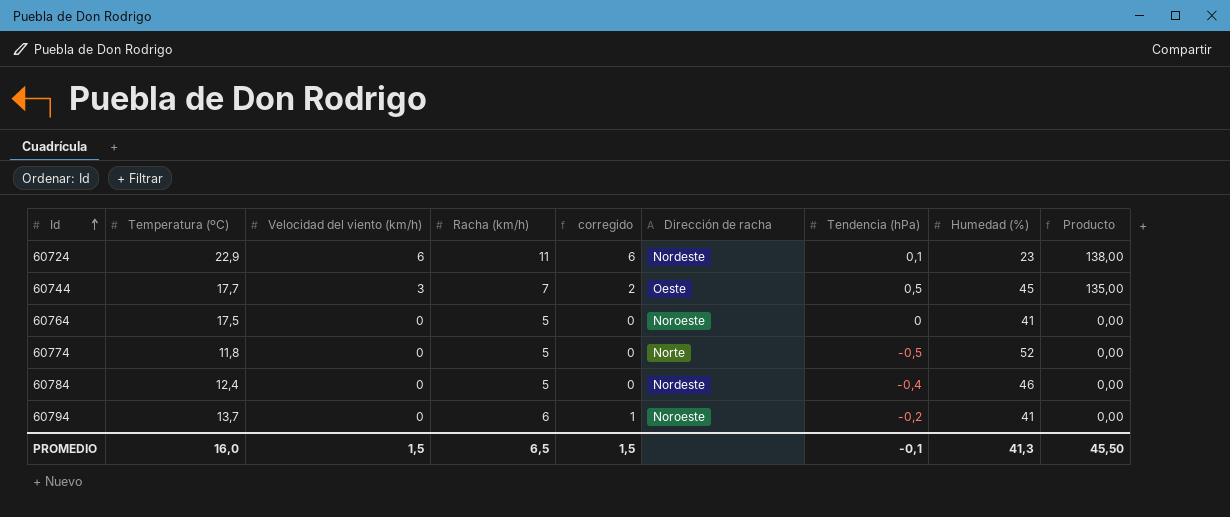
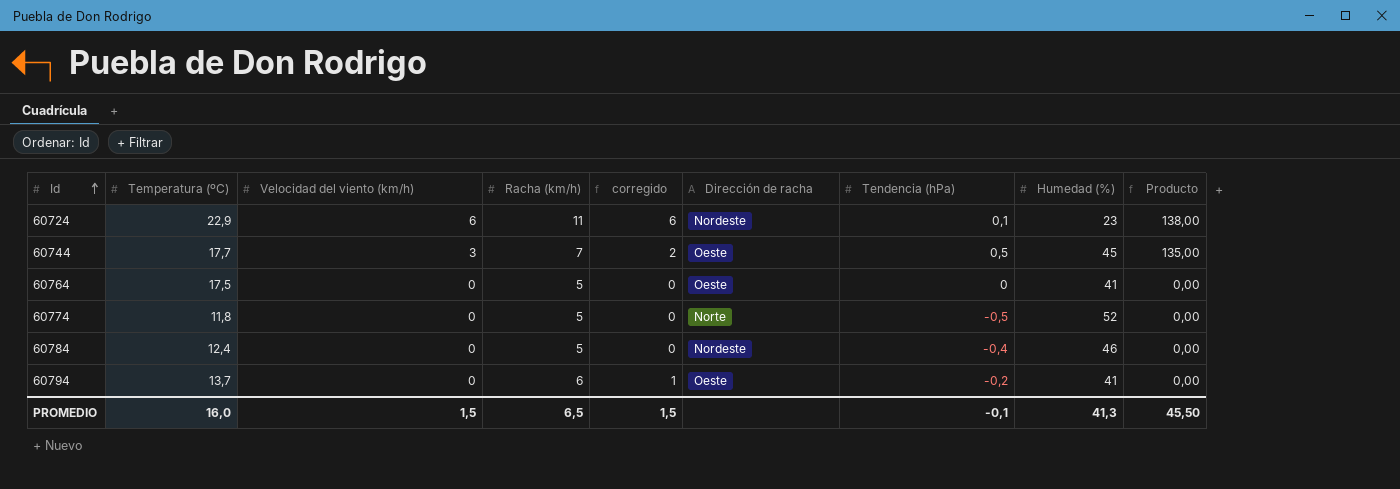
60764 | Dirección de racha: Noroeste -> Oeste
60794 | Dirección de racha: Noroeste -> Oeste

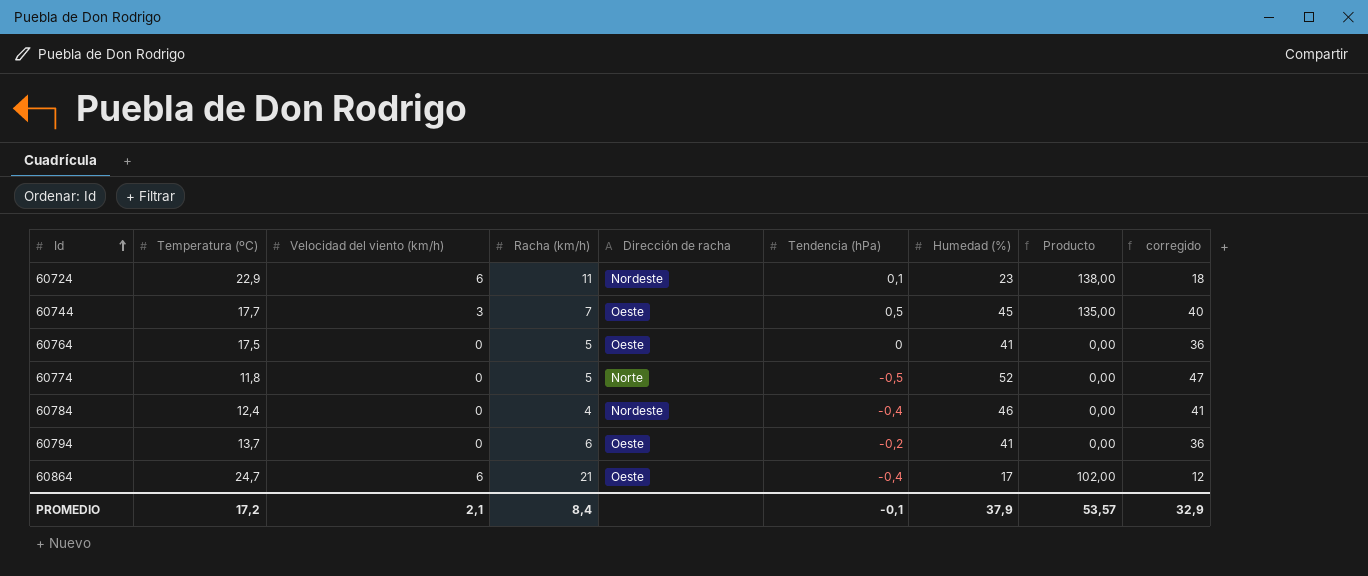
column corregido | formula: [Racha (km/h)] - 5 -> [Humedad (%)] - 5
column corregido | position: 5 -> 9
60784 | Racha (km/h): 5 -> 4
row 60864: none -> 24,7 | 6 | 21 | Oeste | -0,4 | 17 | 102,00 | 12
PROMEDIO | Temperatura (ºC): 16,0 -> 17,2
PROMEDIO | Velocidad del viento (km/h): 1,5 -> 2,1
PROMEDIO | Racha (km/h): 6,5 -> 8,4
PROMEDIO | Humedad (%): 41,3 -> 37,9
PROMEDIO | Producto: 45,50 -> 53,57
PROMEDIO | corregido: 1,5 -> 32,9

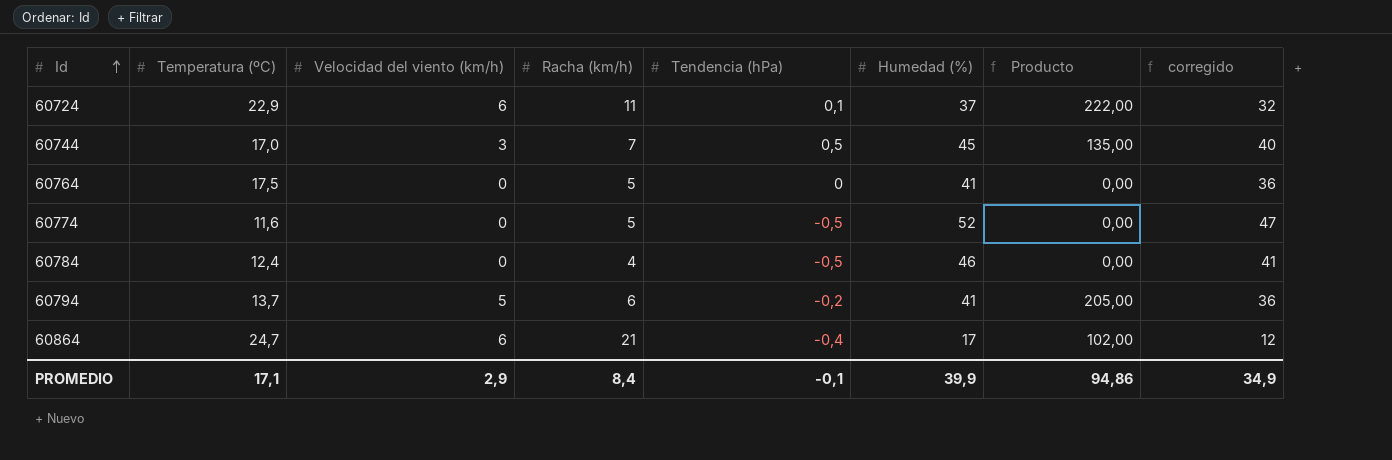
column Dirección de racha | position: 5 -> none
60724 | Humedad (%): 23 -> 37
60724 | Producto: 138,00 -> 222,00
60724 | corregido: 18 -> 32
60744 | Temperatura (ºC): 17,7 -> 17,0
60774 | Temperatura (ºC): 11,8 -> 11,6
60784 | Tendencia (hPa): -0,4 -> -0,5
60794 | Velocidad del viento (km/h): 0 -> 5
60794 | Producto: 0,00 -> 205,00
PROMEDIO | Temperatura (ºC): 17,2 -> 17,1
PROMEDIO | Velocidad del viento (km/h): 2,1 -> 2,9
PROMEDIO | Humedad (%): 37,9 -> 39,9
PROMEDIO | Producto: 53,57 -> 94,86
PROMEDIO | corregido: 32,9 -> 34,9

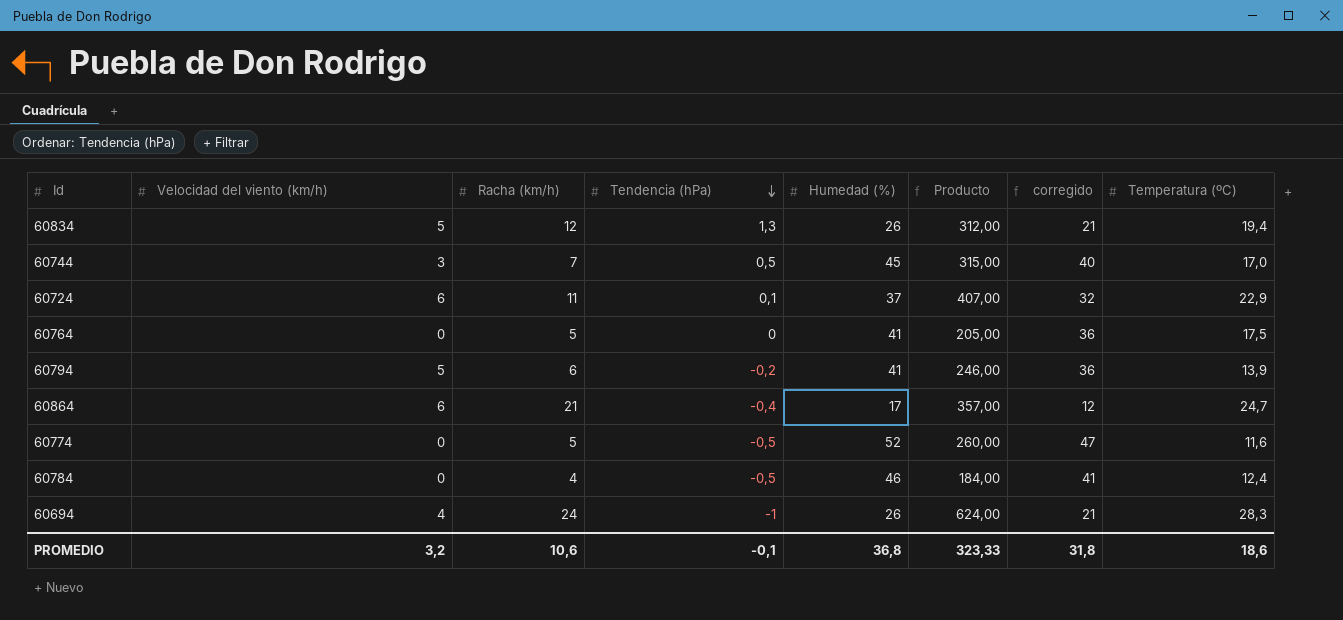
row order: Id ascending -> Tendencia (hPa) descending
column Producto | formula: [Velocidad del viento (km/h)] * [Humedad (%)] -> [Racha (km/h)] * [Humedad (%)]
column Temperatura (ºC) | position: 2 -> 8
row 60834: none -> 5 | 12 | 1,3 | 26 | 312,00 | 21 | 19,4
60794 | Temperatura (ºC): 13,7 -> 13,9
row 60694: none -> 4 | 24 | -1 | 26 | 624,00 | 21 | 28,3
PROMEDIO | Velocidad del viento (km/h): 2,9 -> 3,2
PROMEDIO | Racha (km/h): 8,4 -> 10,6
PROMEDIO | Humedad (%): 39,9 -> 36,8
PROMEDIO | Producto: 94,86 -> 323,33
PROMEDIO | corregido: 34,9 -> 31,8
PROMEDIO | Temperatura (ºC): 17,1 -> 18,6

